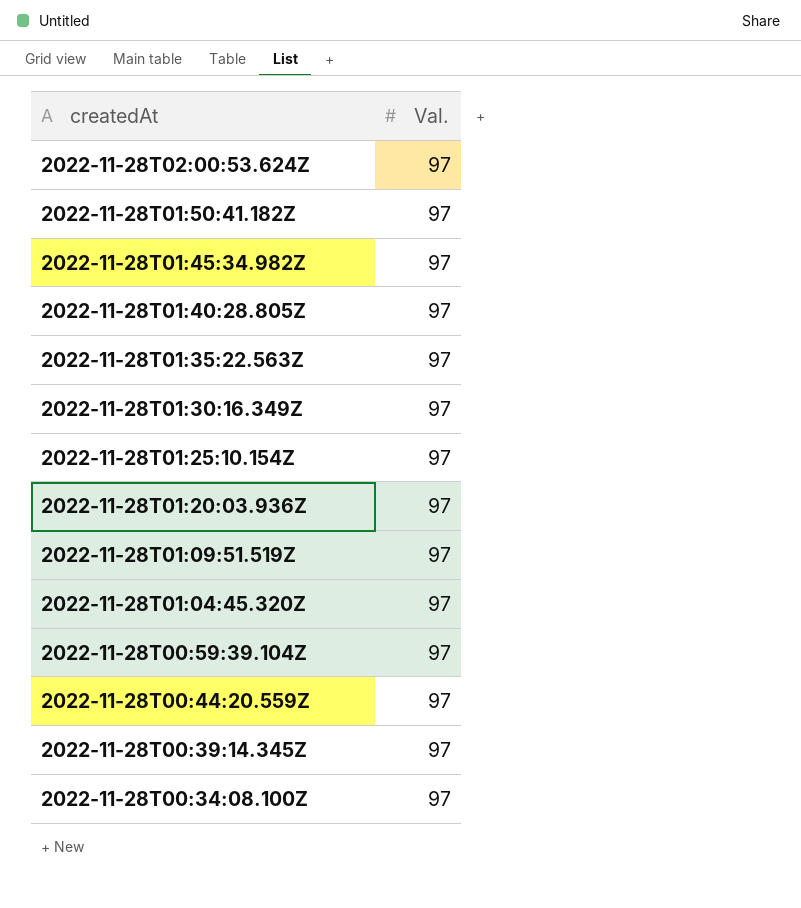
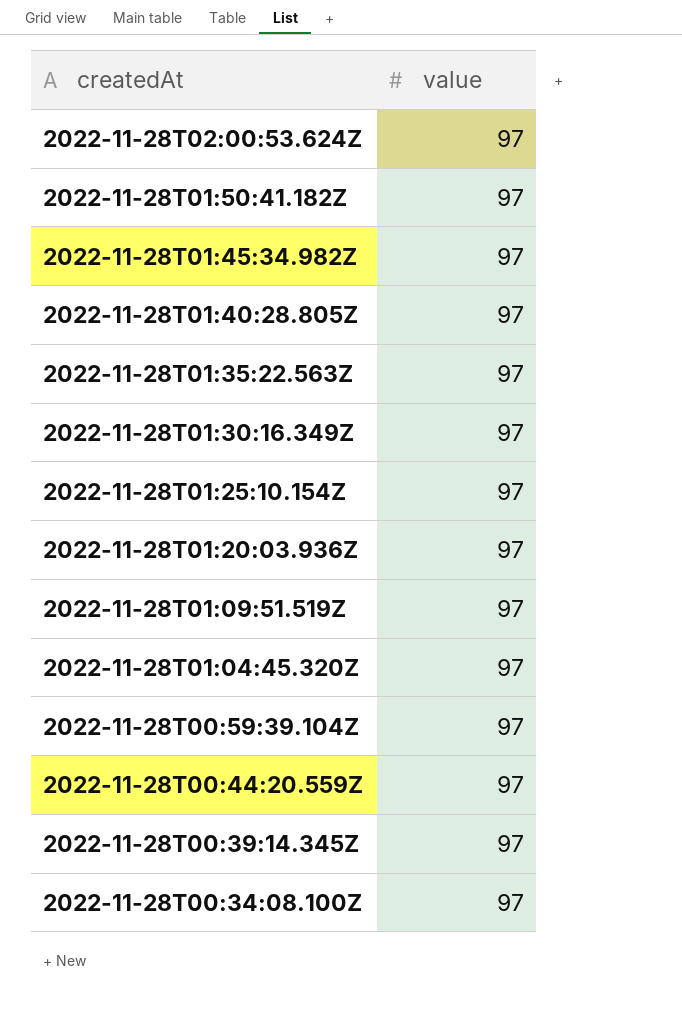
column name: Val. -> value

